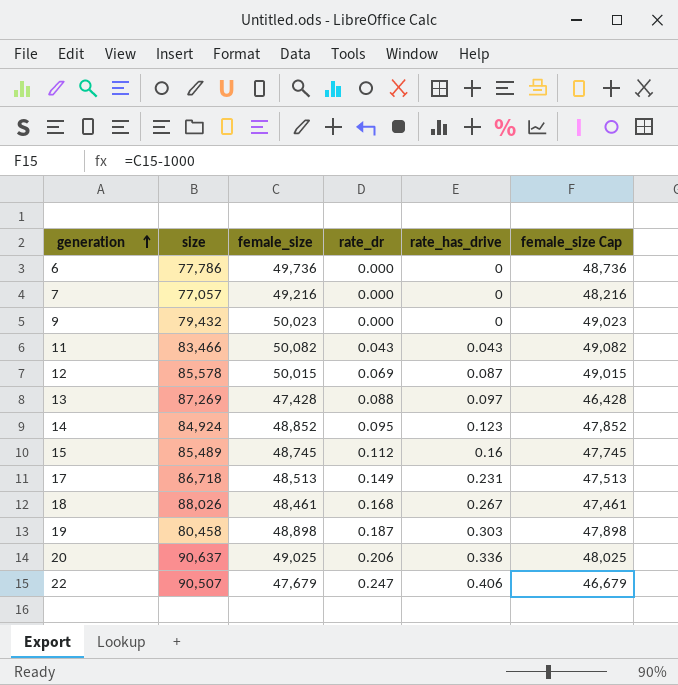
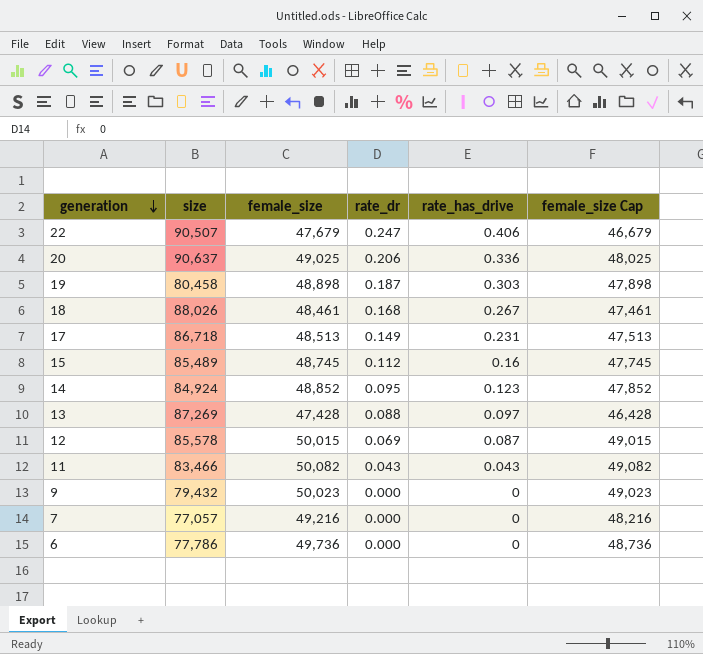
row order: generation ascending -> generation descending

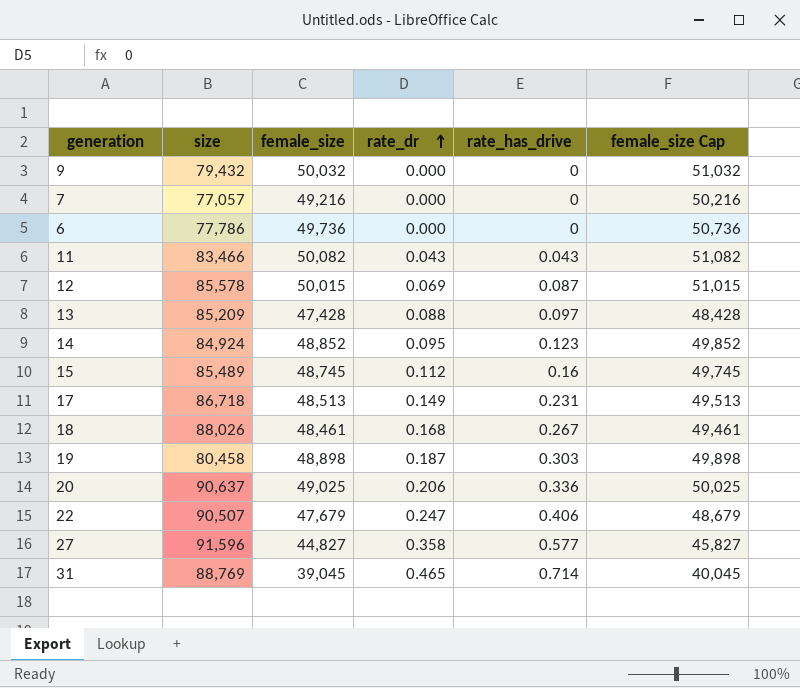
row order: generation descending -> rate_dr ascending
column female_size Cap | formula: [female_size] - 1000 -> [female_size] + 1000
9 | female_size: 50,023 -> 50,032
13 | size: 87,269 -> 85,209
row 27: none -> 91,596 | 44,827 | 0.358 | 0.577 | 45,827
row 31: none -> 88,769 | 39,045 | 0.465 | 0.714 | 40,045

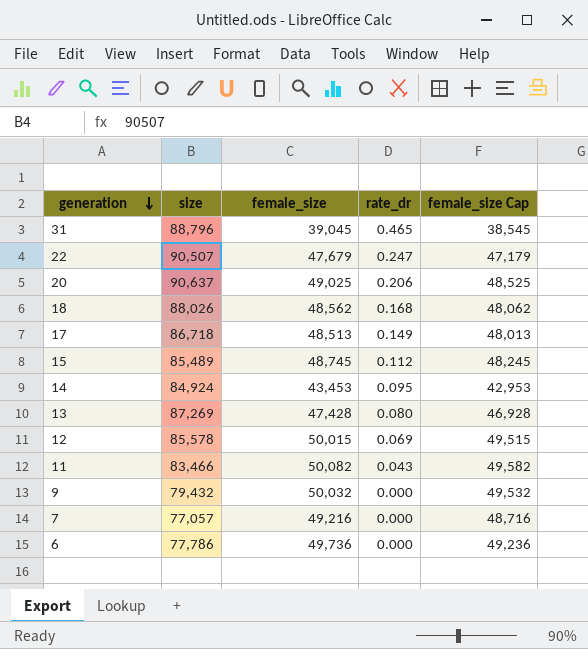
row order: rate_dr ascending -> generation descending
column rate_has_drive | position: 5 -> none
column female_size Cap | formula: [female_size] + 1000 -> [female_size] - 500
row 19: 80,458 | 48,898 | 0.187 | 0.303 | 49,898 -> none
row 27: 91,596 | 44,827 | 0.358 | 0.577 | 45,827 -> none
31 | size: 88,769 -> 88,796
18 | female_size: 48,461 -> 48,562
14 | female_size: 48,852 -> 43,453
13 | size: 85,209 -> 87,269
13 | rate_dr: 0.088 -> 0.080

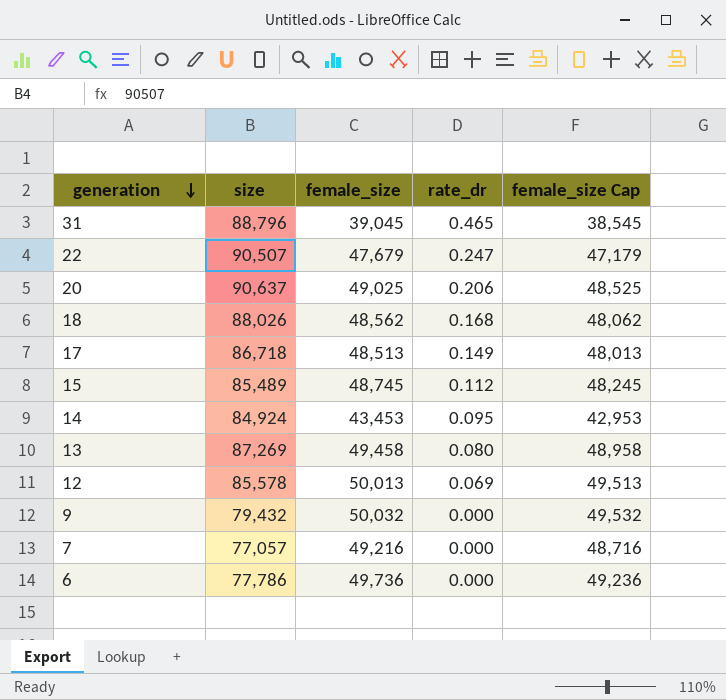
row 11: 83,466 | 50,082 | 0.043 | 49,582 -> none
13 | female_size: 47,428 -> 49,458
13 | female_size Cap: 46,928 -> 48,958
12 | female_size: 50,015 -> 50,013
12 | female_size Cap: 49,515 -> 49,513

